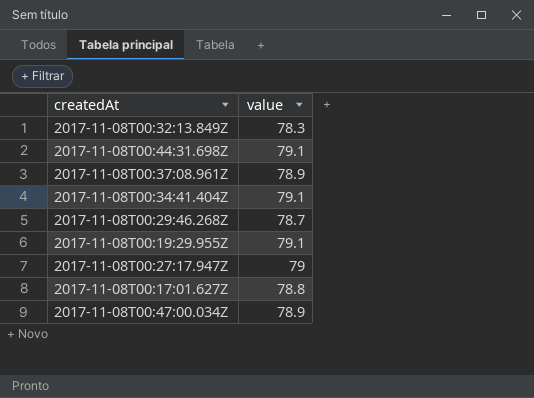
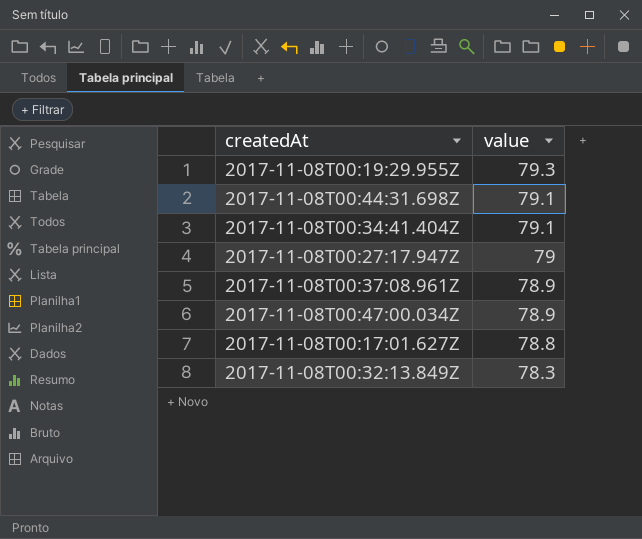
row order: none -> value descending
row 2017-11-08T00:29:46.268Z: 78.7 -> none
2017-11-08T00:19:29.955Z | value: 79.1 -> 79.3

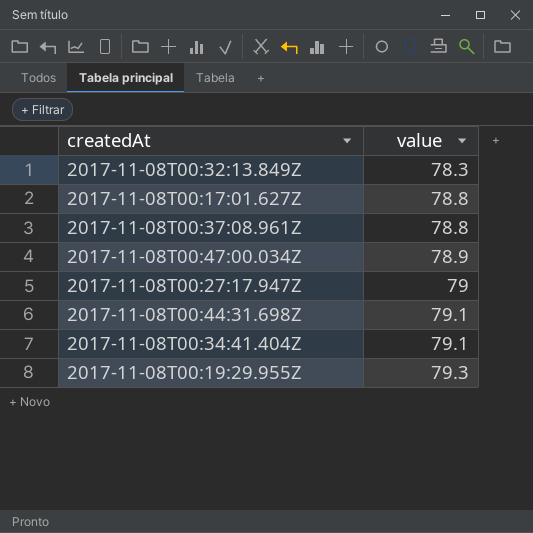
row order: value descending -> value ascending
2017-11-08T00:37:08.961Z | value: 78.9 -> 78.8

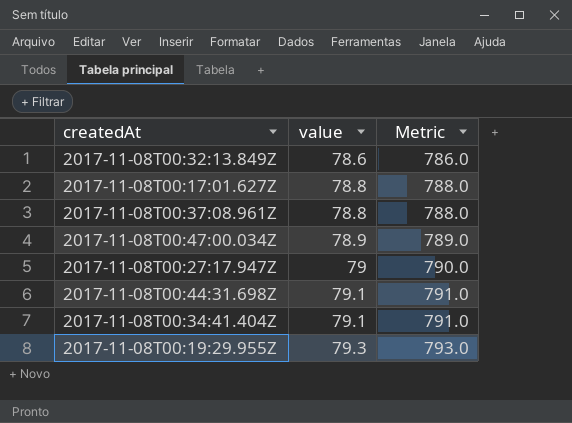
column Metric | formula: none -> [value] * 10
2017-11-08T00:32:13.849Z | value: 78.3 -> 78.6

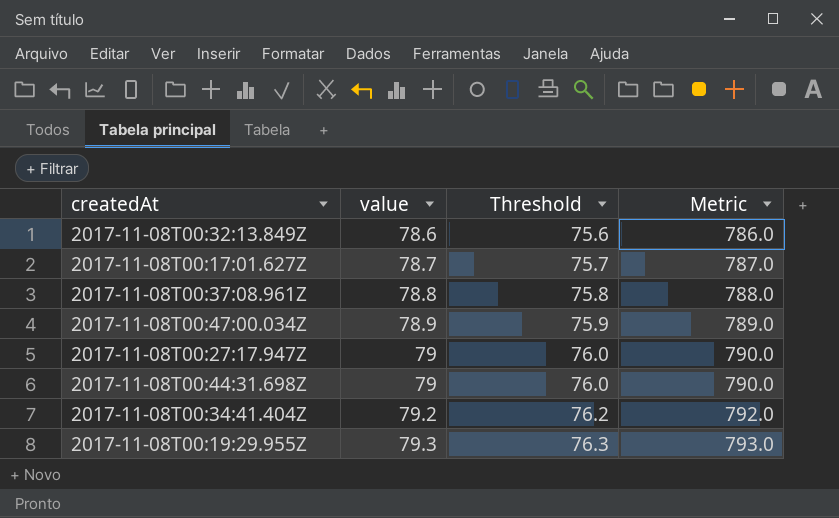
column Threshold | formula: none -> [value] - 3
2017-11-08T00:17:01.627Z | value: 78.8 -> 78.7
2017-11-08T00:17:01.627Z | Metric: 788.0 -> 787.0
2017-11-08T00:44:31.698Z | value: 79.1 -> 79
2017-11-08T00:44:31.698Z | Metric: 791.0 -> 790.0
2017-11-08T00:34:41.404Z | value: 79.1 -> 79.2
2017-11-08T00:34:41.404Z | Metric: 791.0 -> 792.0

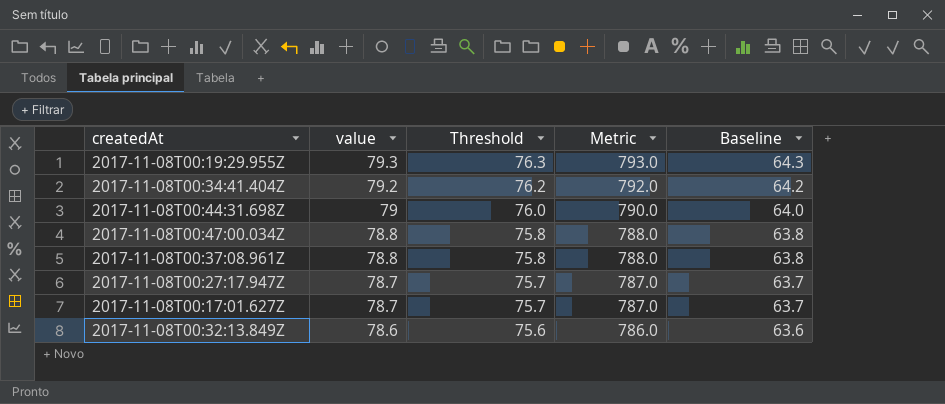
row order: value ascending -> value descending
column Baseline | formula: none -> [value] - 15
2017-11-08T00:47:00.034Z | value: 78.9 -> 78.8
2017-11-08T00:47:00.034Z | Threshold: 75.9 -> 75.8
2017-11-08T00:47:00.034Z | Metric: 789.0 -> 788.0
2017-11-08T00:27:17.947Z | value: 79 -> 78.7
2017-11-08T00:27:17.947Z | Threshold: 76.0 -> 75.7
2017-11-08T00:27:17.947Z | Metric: 790.0 -> 787.0

